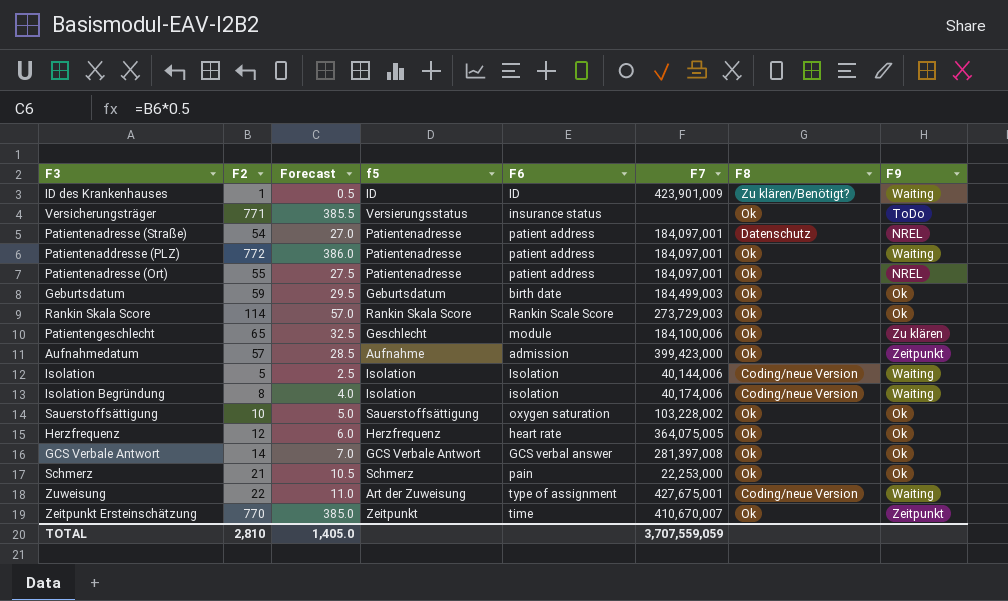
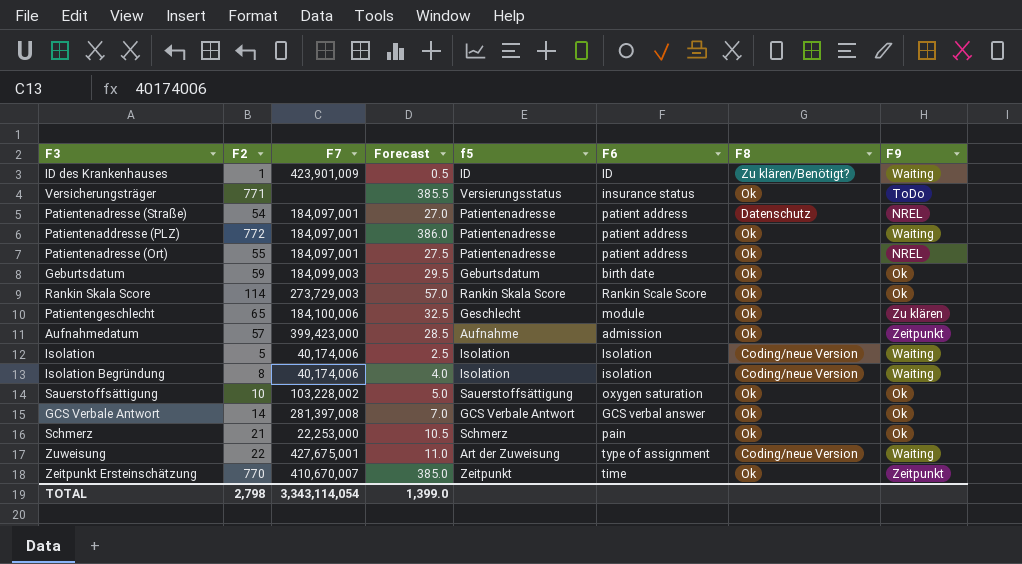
column F7 | position: 6 -> 3
row Herzfrequenz: 12 | 6.0 | Herzfrequenz | heart rate | 364,075,005 | Ok | Ok -> none
Geburtsdatum | F7: 184,499,003 -> 184,099,003
Isolation | F7: 40,144,006 -> 40,174,006
TOTAL | F2: 2,810 -> 2,798
TOTAL | F7: 3,707,559,059 -> 3,343,114,054
TOTAL | Forecast: 1,405.0 -> 1,399.0

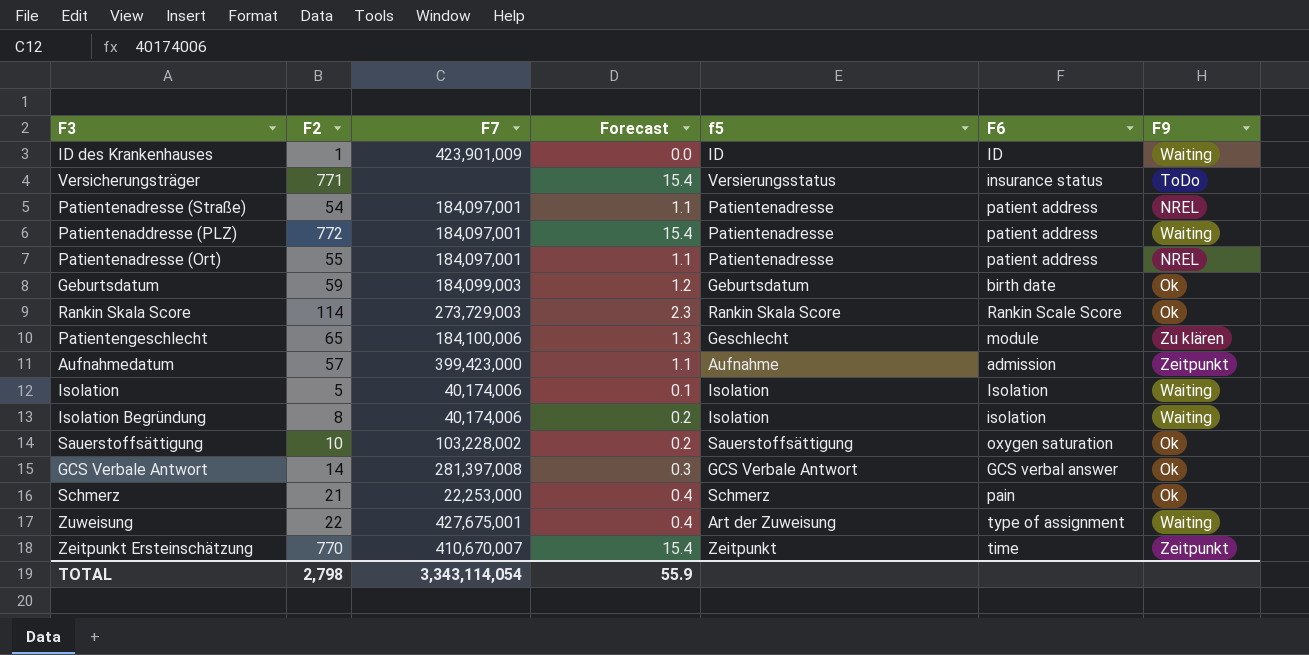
column F8 | position: 7 -> none
column Forecast | formula: [F2] * 0.5 -> [F2] * 0.02
TOTAL | Forecast: 1,399.0 -> 55.9

